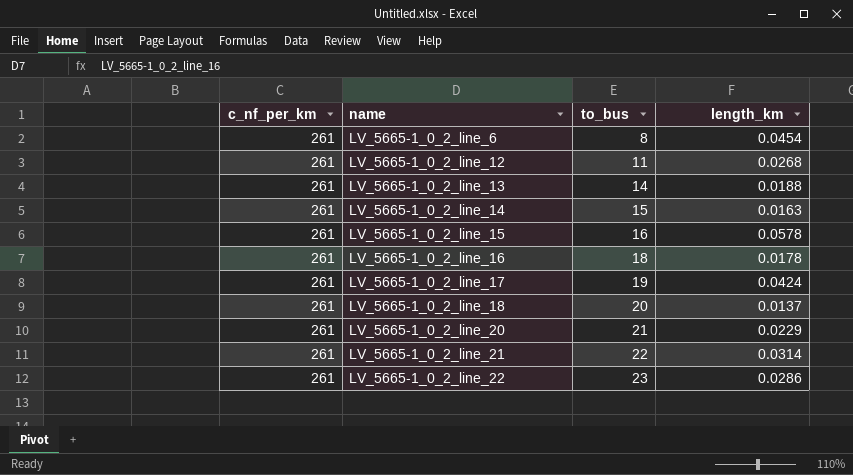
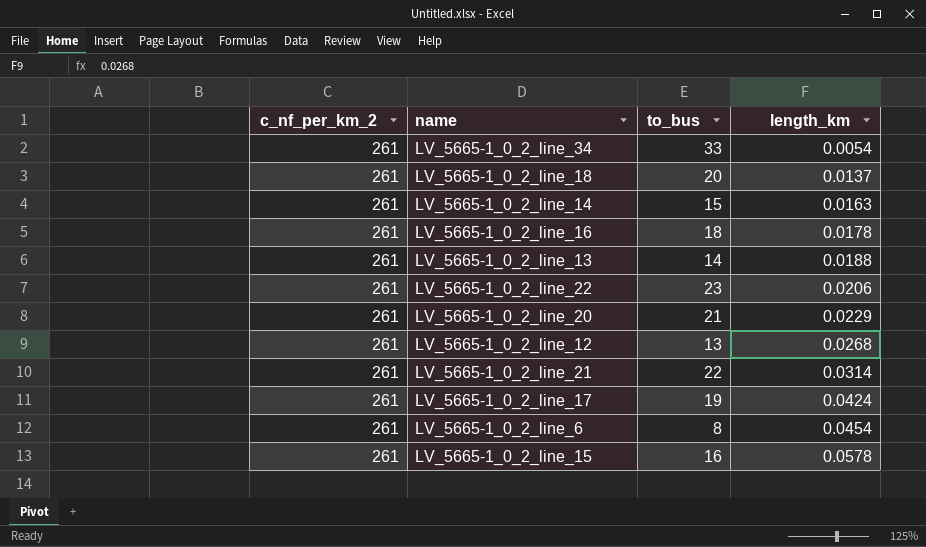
row order: name ascending -> length_km ascending
column name: c_nf_per_km -> c_nf_per_km_2
row LV_5665-1_0_2_line_34: none -> 261 | 33 | 0.0054
LV_5665-1_0_2_line_22 | length_km: 0.0286 -> 0.0206
LV_5665-1_0_2_line_12 | to_bus: 11 -> 13

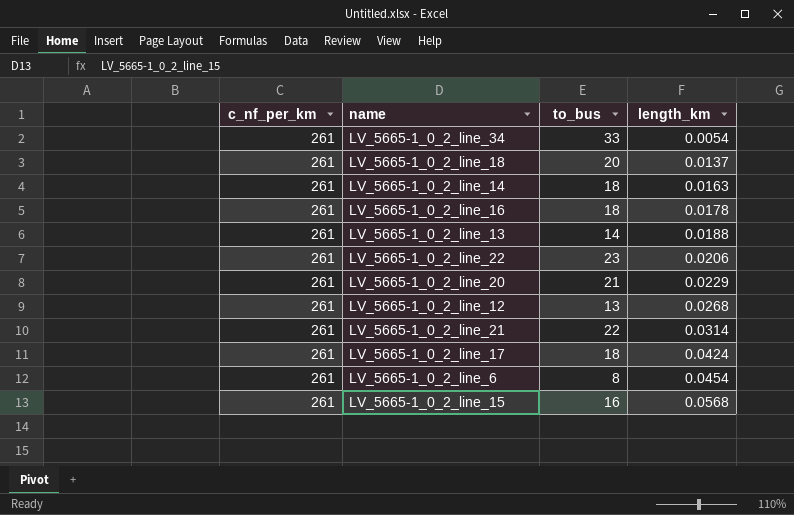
column name: c_nf_per_km_2 -> c_nf_per_km
LV_5665-1_0_2_line_14 | to_bus: 15 -> 18
LV_5665-1_0_2_line_17 | to_bus: 19 -> 18
LV_5665-1_0_2_line_15 | length_km: 0.0578 -> 0.0568

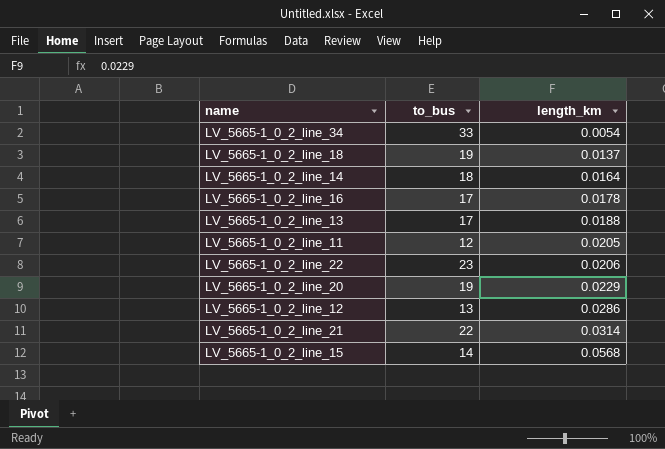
column c_nf_per_km | position: 1 -> none
row LV_5665-1_0_2_line_17: 261 | 18 | 0.0424 -> none
row LV_5665-1_0_2_line_6: 261 | 8 | 0.0454 -> none
LV_5665-1_0_2_line_18 | to_bus: 20 -> 19
LV_5665-1_0_2_line_14 | length_km: 0.0163 -> 0.0164
LV_5665-1_0_2_line_16 | to_bus: 18 -> 17
LV_5665-1_0_2_line_13 | to_bus: 14 -> 17
row LV_5665-1_0_2_line_11: none -> 12 | 0.0205
LV_5665-1_0_2_line_20 | to_bus: 21 -> 19
LV_5665-1_0_2_line_12 | length_km: 0.0268 -> 0.0286
LV_5665-1_0_2_line_15 | to_bus: 16 -> 14

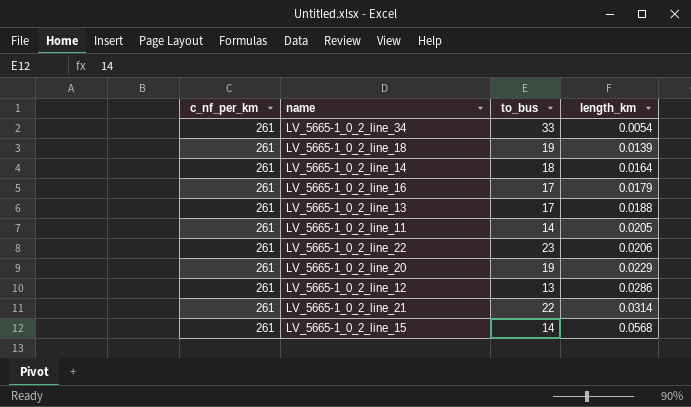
column c_nf_per_km | position: none -> 1
LV_5665-1_0_2_line_18 | length_km: 0.0137 -> 0.0139
LV_5665-1_0_2_line_16 | length_km: 0.0178 -> 0.0179
LV_5665-1_0_2_line_11 | to_bus: 12 -> 14

